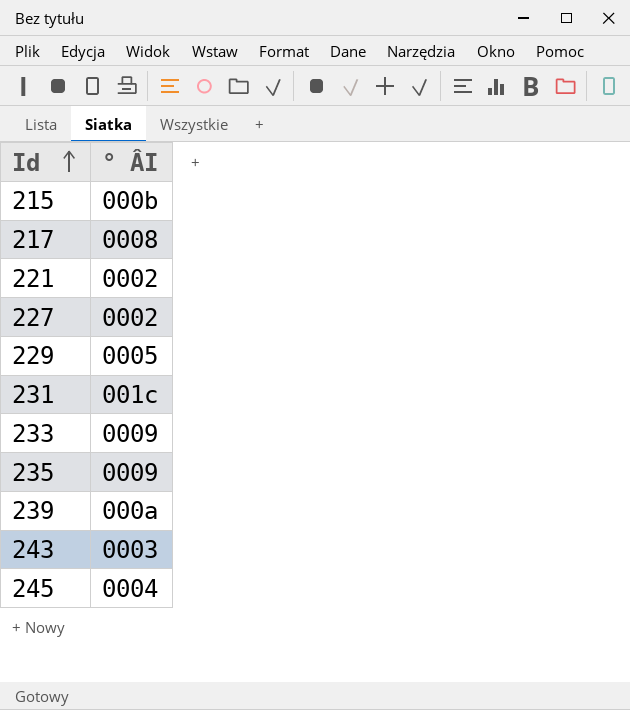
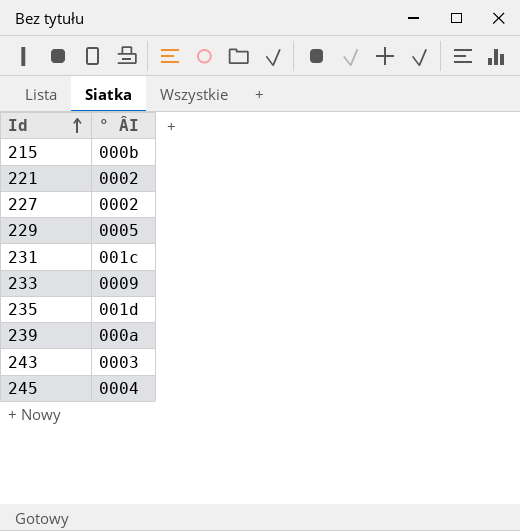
row 217: 0008 -> none
235 | ° ÂI: 0009 -> 001d

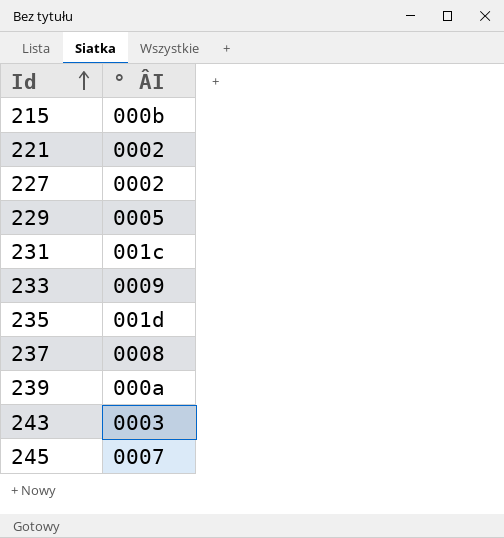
row 237: none -> 0008
245 | ° ÂI: 0004 -> 0007

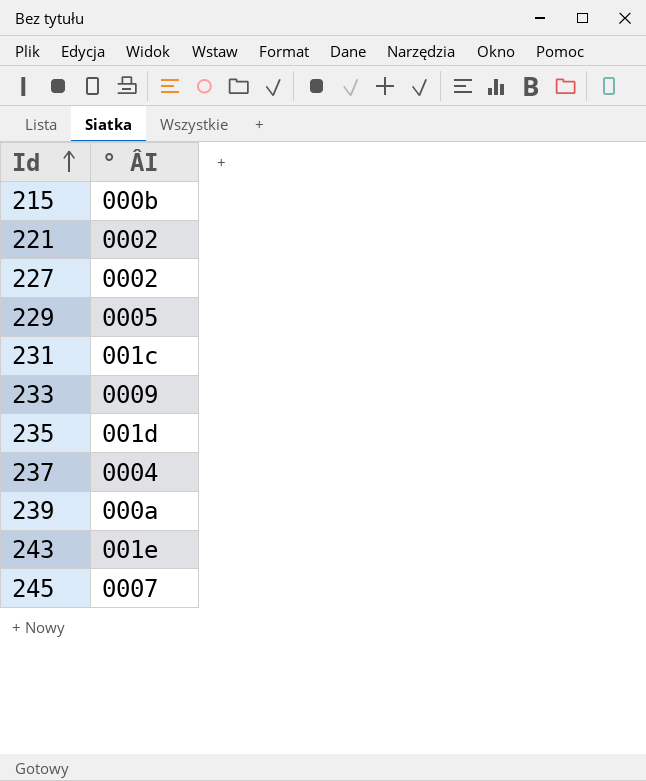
237 | ° ÂI: 0008 -> 0004
243 | ° ÂI: 0003 -> 001e

